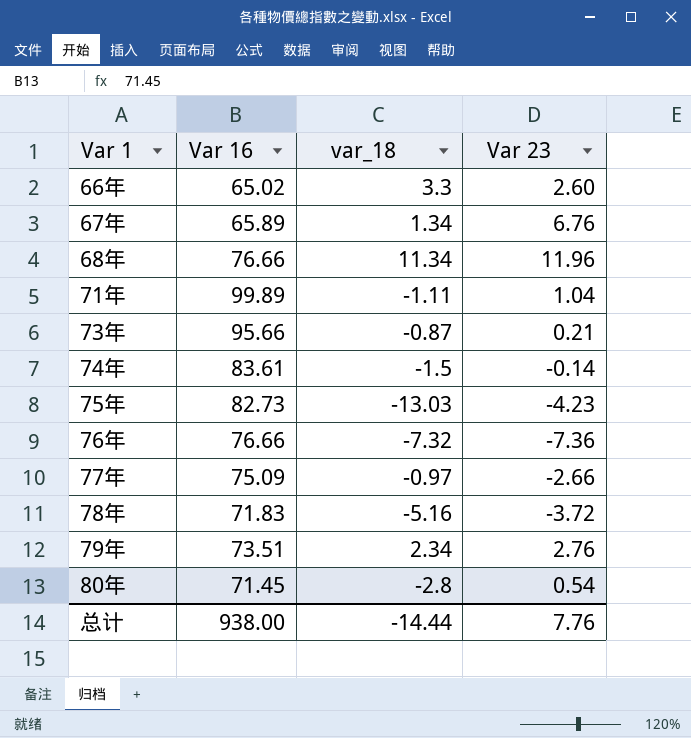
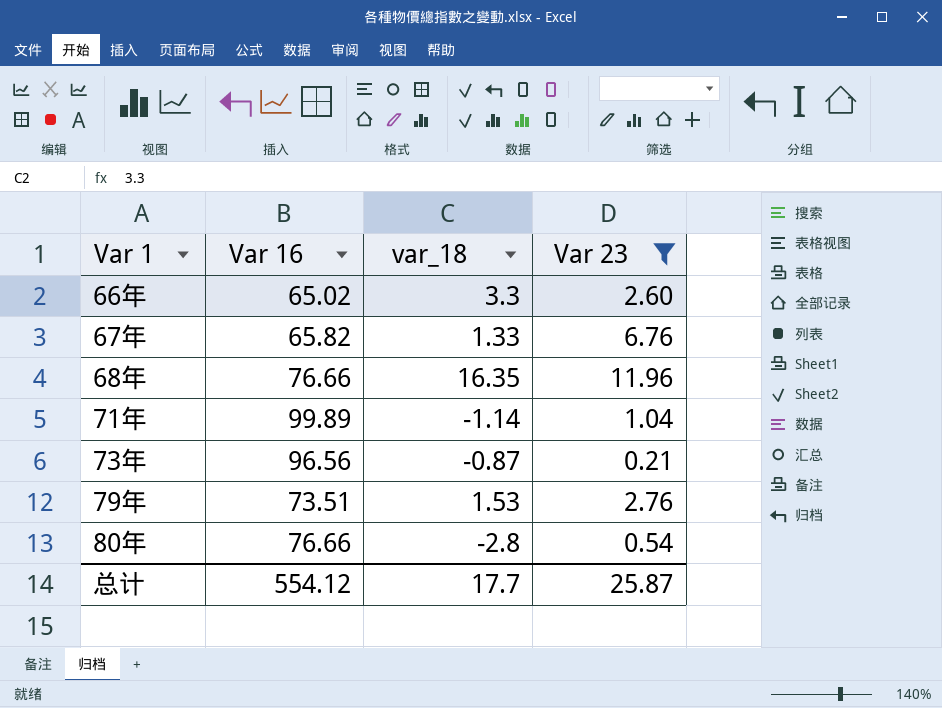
filter: none -> Var 23 >= 0.21
67年 | Var 16: 65.89 -> 65.82
67年 | var_18: 1.34 -> 1.33
68年 | var_18: 11.34 -> 16.35
71年 | var_18: -1.11 -> -1.14
73年 | Var 16: 95.66 -> 96.56
79年 | var_18: 2.34 -> 1.53
80年 | Var 16: 71.45 -> 76.66
总计 | Var 16: 938.00 -> 554.12
总计 | var_18: -14.44 -> 17.7
总计 | Var 23: 7.76 -> 25.87

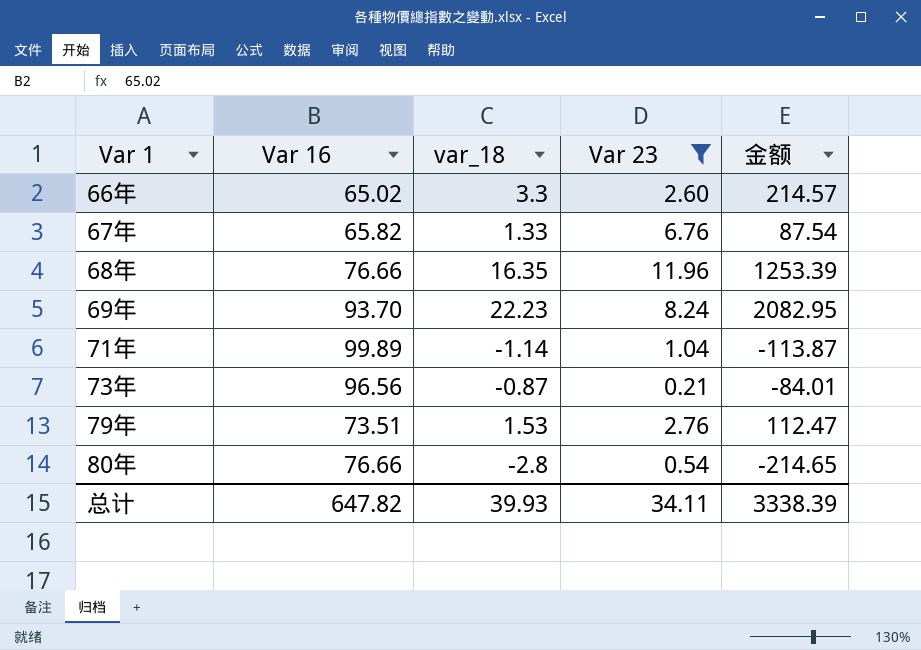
column 金额 | formula: none -> [Var 16] * [var_18]
row 69年: none -> 93.70 | 22.23 | 8.24 | 2082.95
总计 | Var 16: 554.12 -> 647.82
总计 | var_18: 17.7 -> 39.93
总计 | Var 23: 25.87 -> 34.11

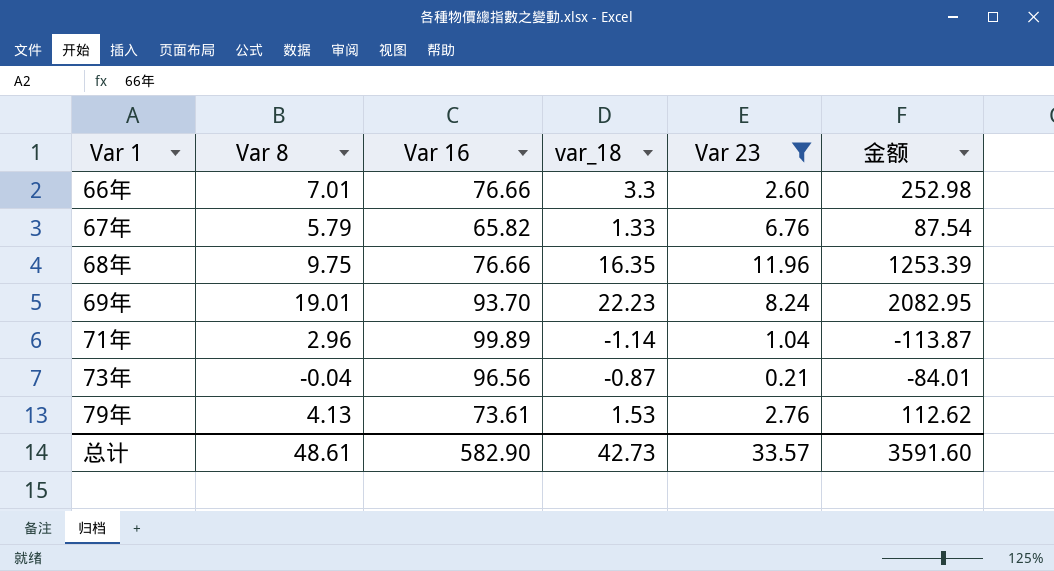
column Var 8 | position: none -> 2
row 80年: 76.66 | -2.8 | 0.54 | -214.65 -> none
66年 | Var 16: 65.02 -> 76.66
66年 | 金额: 214.57 -> 252.98
79年 | Var 16: 73.51 -> 73.61
79年 | 金额: 112.47 -> 112.62
总计 | Var 16: 647.82 -> 582.90
总计 | var_18: 39.93 -> 42.73
总计 | Var 23: 34.11 -> 33.57
总计 | 金额: 3338.39 -> 3591.60

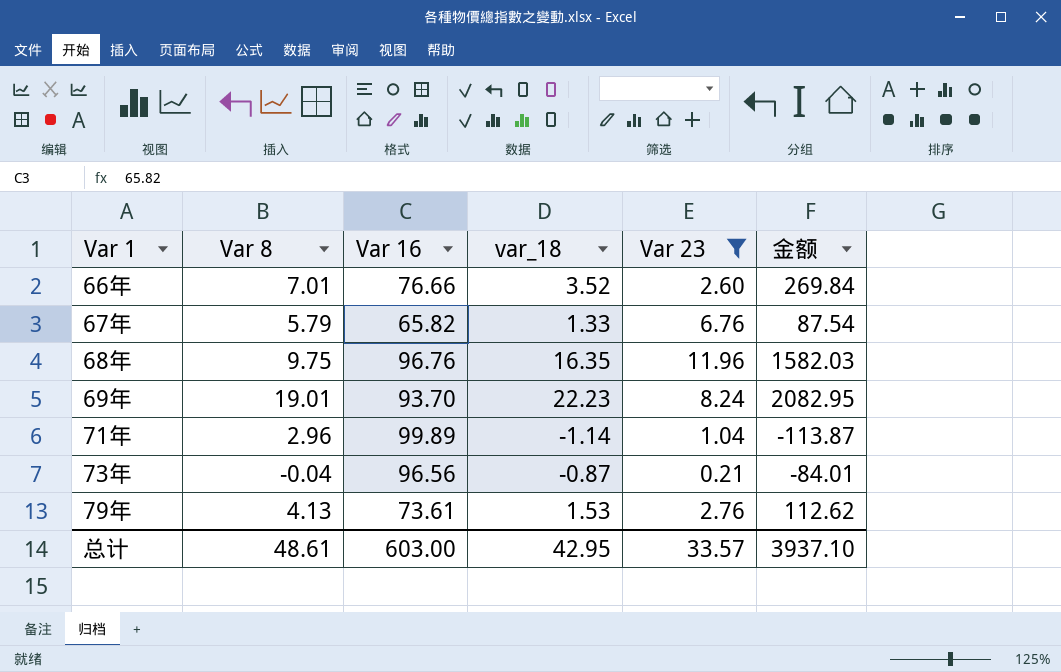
66年 | var_18: 3.3 -> 3.52
66年 | 金额: 252.98 -> 269.84
68年 | Var 16: 76.66 -> 96.76
68年 | 金额: 1253.39 -> 1582.03
总计 | Var 16: 582.90 -> 603.00
总计 | var_18: 42.73 -> 42.95
总计 | 金额: 3591.60 -> 3937.10

